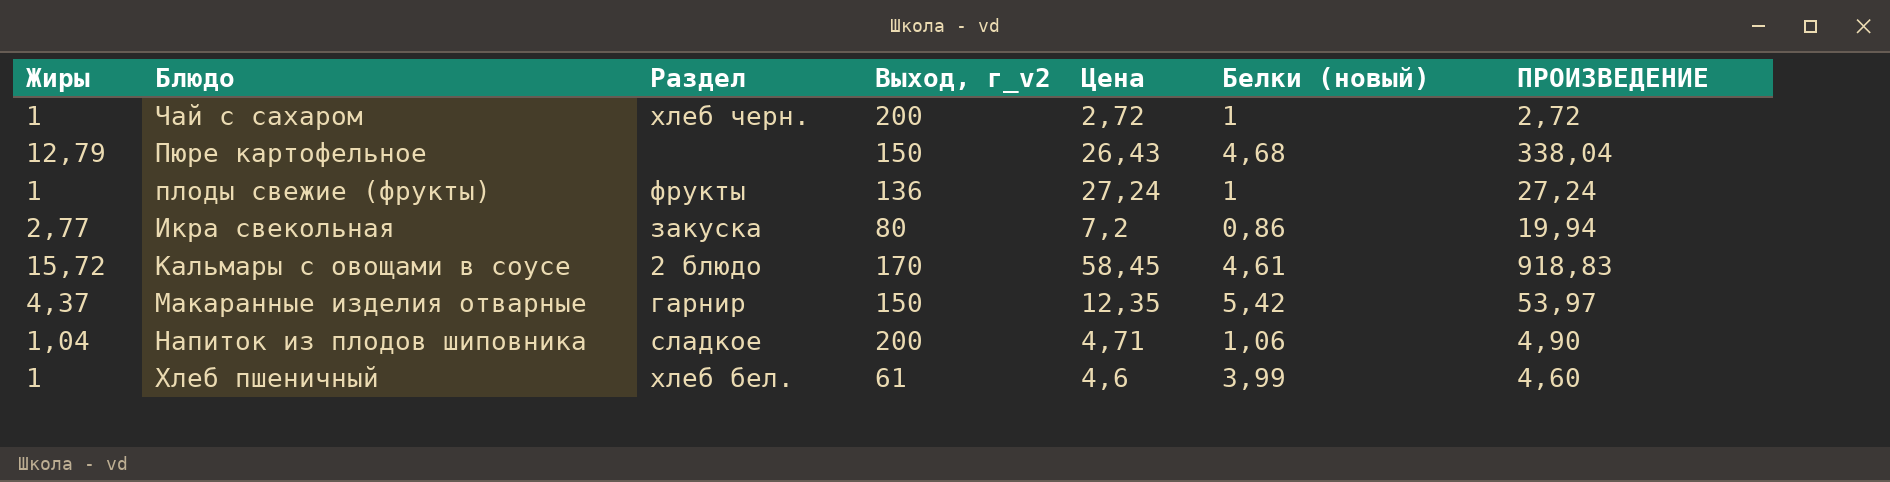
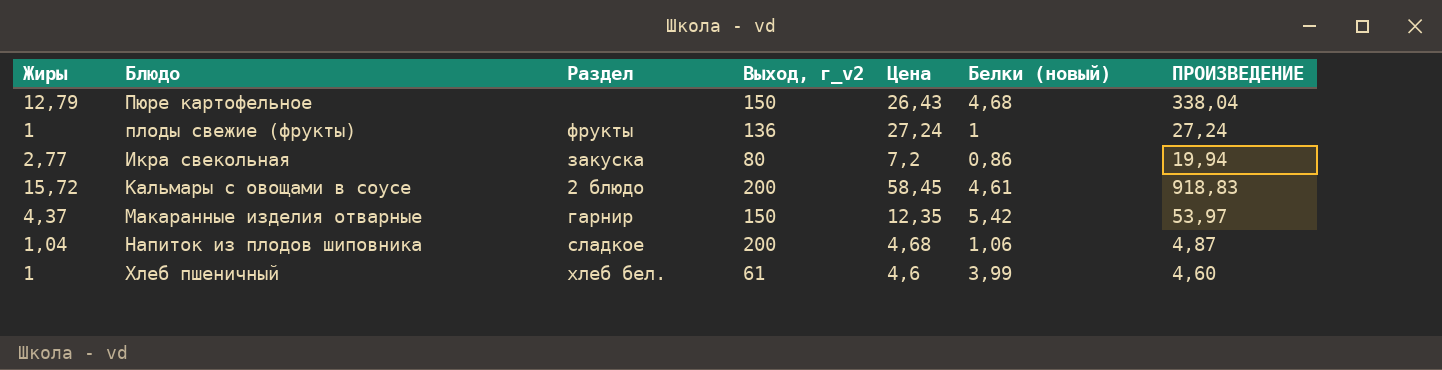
row Чай с сахаром: 1 | хлеб черн. | 200 | 2,72 | 1 | 2,72 -> none
Кальмары с овощами в соусе | Выход, г_v2: 170 -> 200
Напиток из плодов шиповника | Цена: 4,71 -> 4,68
Напиток из плодов шиповника | ПРОИЗВЕДЕНИЕ: 4,90 -> 4,87

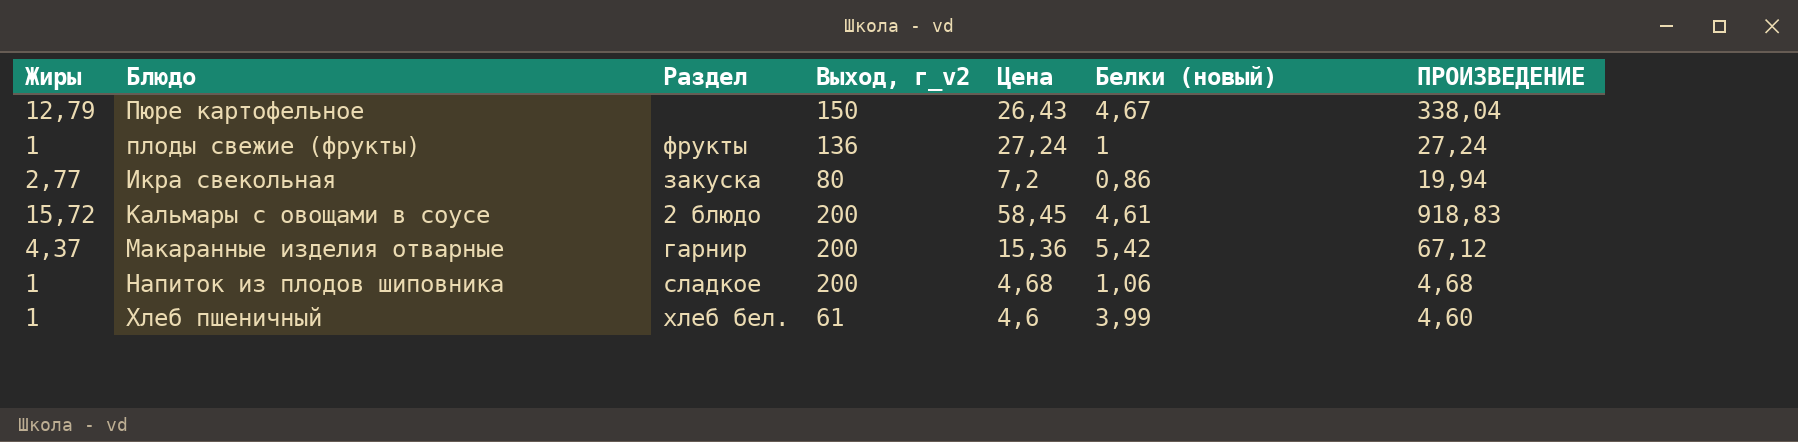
Пюре картофельное | Белки (новый): 4,68 -> 4,67
Макаранные изделия отварные | Выход, г_v2: 150 -> 200
Макаранные изделия отварные | Цена: 12,35 -> 15,36
Макаранные изделия отварные | ПРОИЗВЕДЕНИЕ: 53,97 -> 67,12
Напиток из плодов шиповника | Жиры: 1,04 -> 1
Напиток из плодов шиповника | ПРОИЗВЕДЕНИЕ: 4,87 -> 4,68

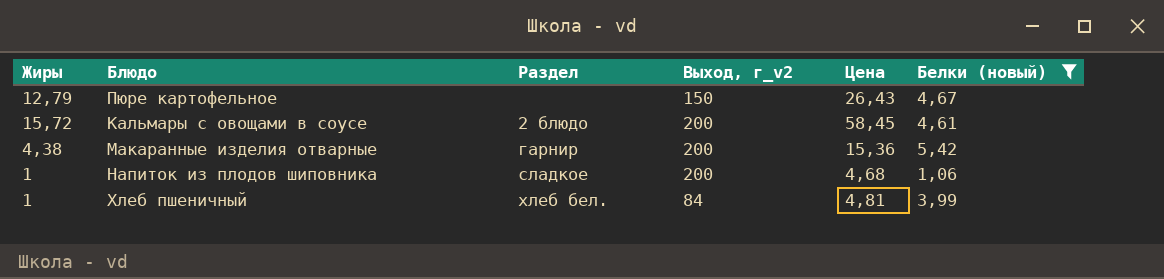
filter: none -> Белки (новый) >= 1,06
column ПРОИЗВЕДЕНИЕ | formula: [Жиры] * [Цена] -> none
Макаранные изделия отварные | Жиры: 4,37 -> 4,38
Хлеб пшеничный | Выход, г_v2: 61 -> 84
Хлеб пшеничный | Цена: 4,6 -> 4,81

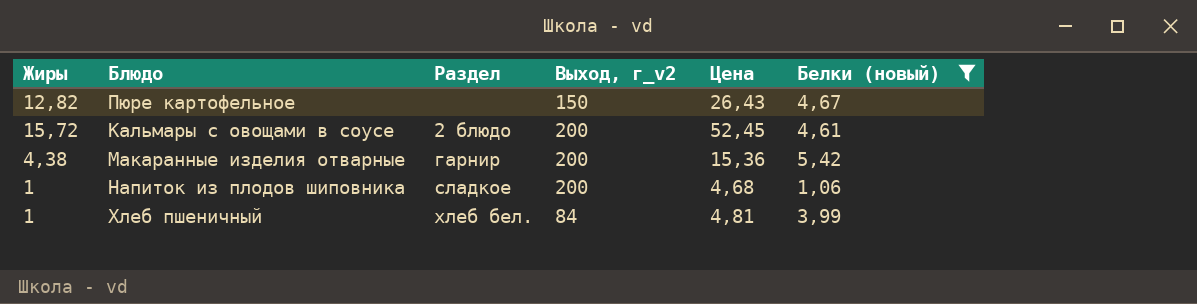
Пюре картофельное | Жиры: 12,79 -> 12,82
Кальмары с овощами в соусе | Цена: 58,45 -> 52,45

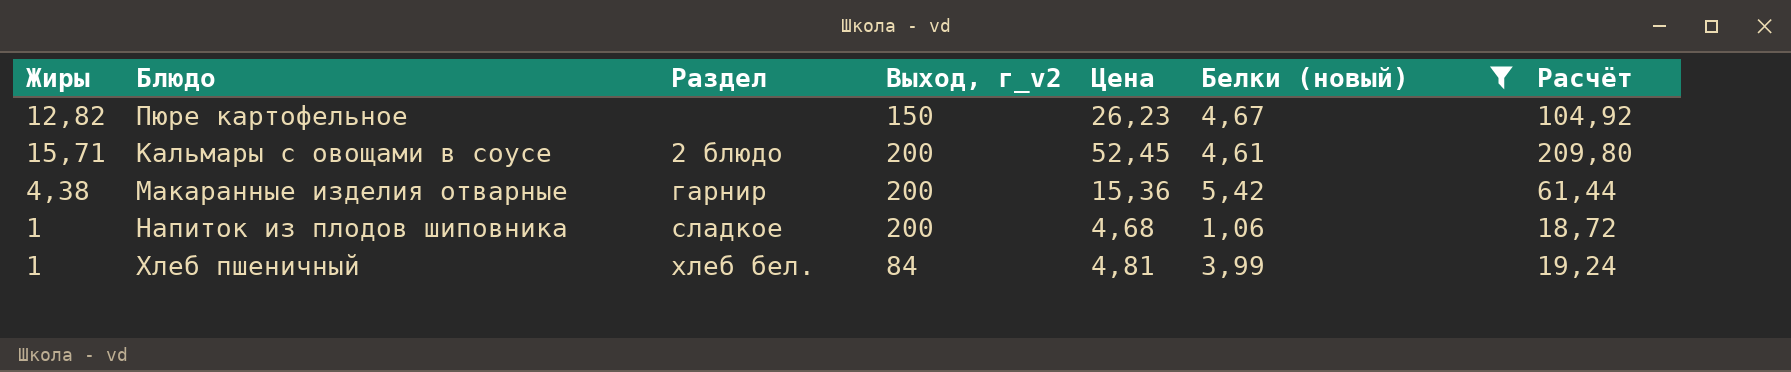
column Расчёт | formula: none -> [Цена] * 4
Пюре картофельное | Цена: 26,43 -> 26,23
Кальмары с овощами в соусе | Жиры: 15,72 -> 15,71

